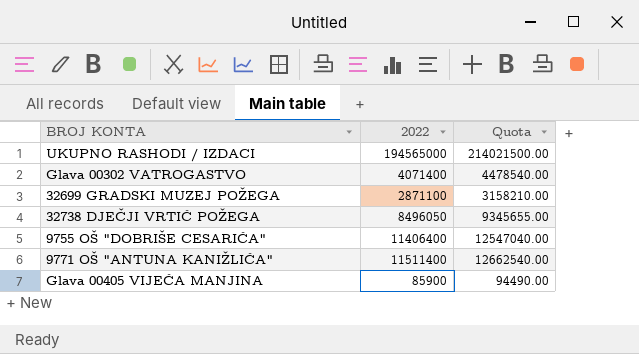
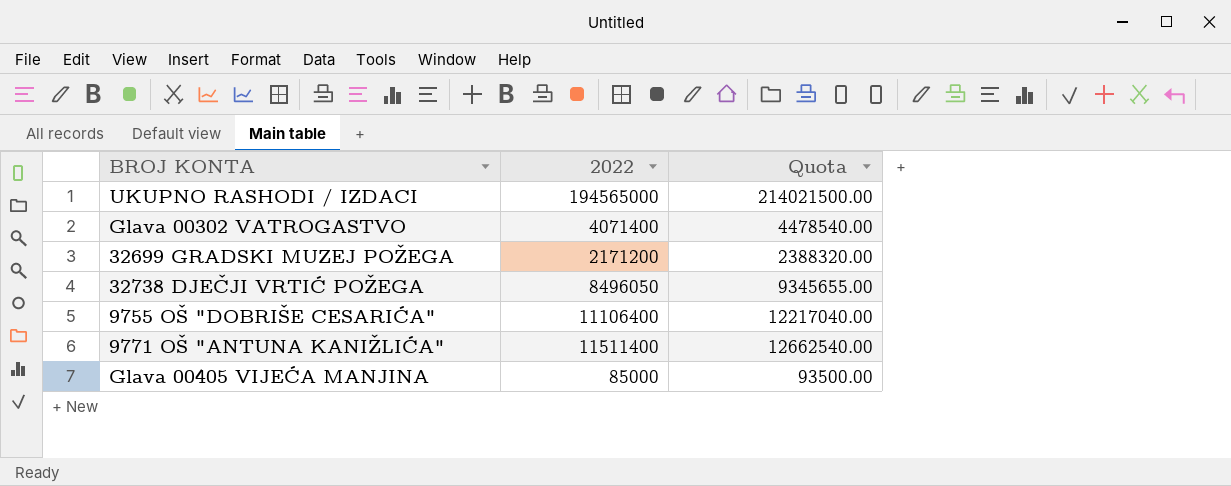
32699 GRADSKI MUZEJ POŽEGA | 2022: 2871100 -> 2171200
32699 GRADSKI MUZEJ POŽEGA | Quota: 3158210.00 -> 2388320.00
9755 OŠ "DOBRIŠE CESARIĆA" | 2022: 11406400 -> 11106400
9755 OŠ "DOBRIŠE CESARIĆA" | Quota: 12547040.00 -> 12217040.00
Glava 00405 VIJEĆA MANJINA | 2022: 85900 -> 85000
Glava 00405 VIJEĆA MANJINA | Quota: 94490.00 -> 93500.00

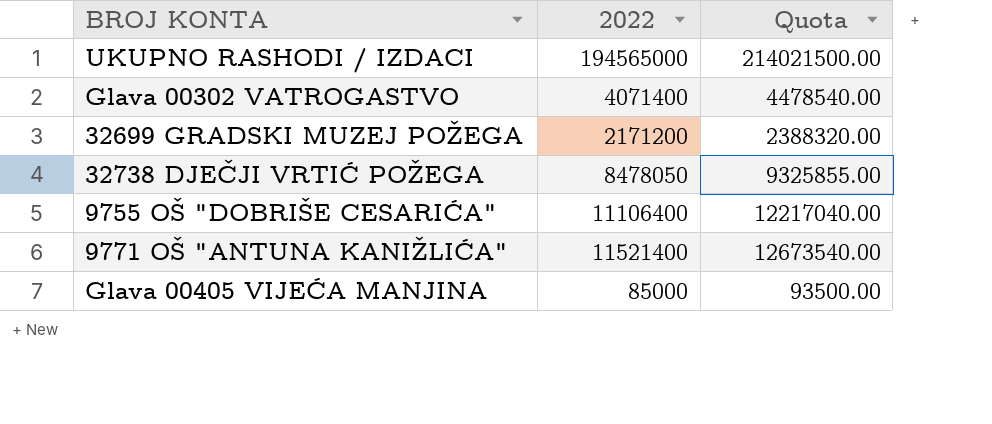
32738 DJEČJI VRTIĆ POŽEGA | 2022: 8496050 -> 8478050
32738 DJEČJI VRTIĆ POŽEGA | Quota: 9345655.00 -> 9325855.00
9771 OŠ "ANTUNA KANIŽLIĆA" | 2022: 11511400 -> 11521400
9771 OŠ "ANTUNA KANIŽLIĆA" | Quota: 12662540.00 -> 12673540.00

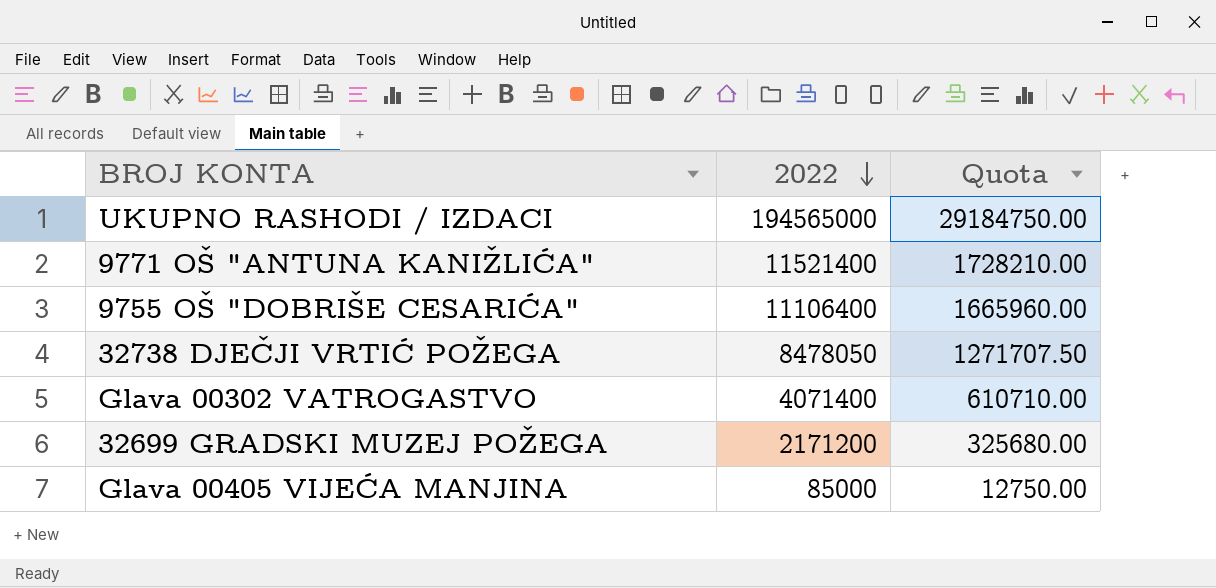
row order: none -> 2022 descending
column Quota | formula: [2022] * 1.1 -> [2022] * 0.15

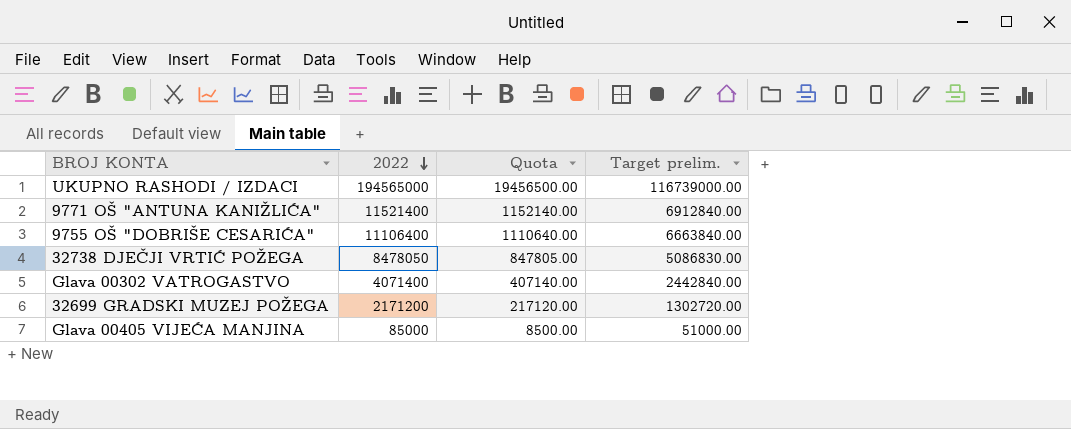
column Quota | formula: [2022] * 0.15 -> [2022] * 0.1
column Target prelim. | formula: none -> [2022] * 0.6

